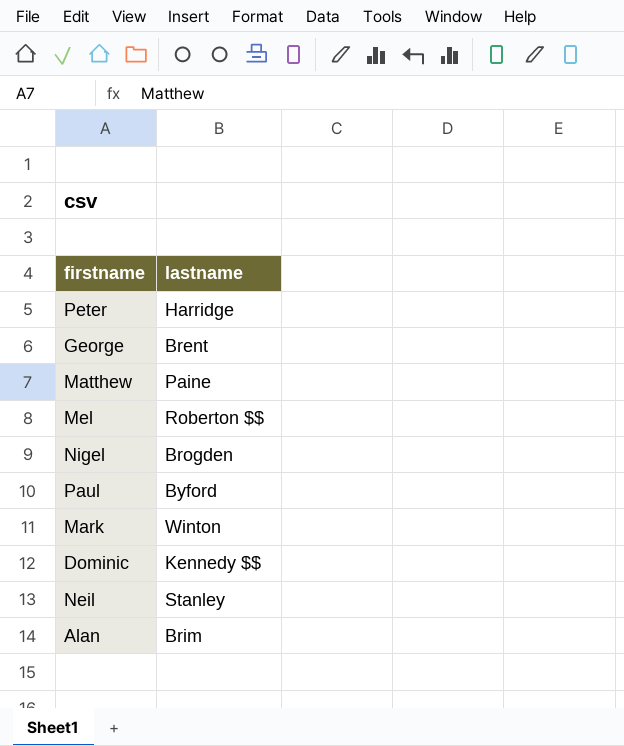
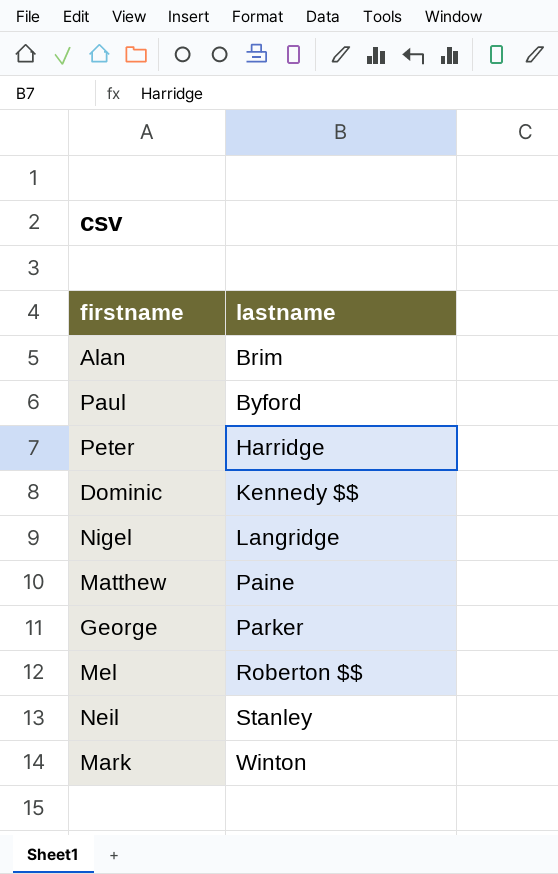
row order: none -> lastname ascending
Nigel | lastname: Brogden -> Langridge
George | lastname: Brent -> Parker

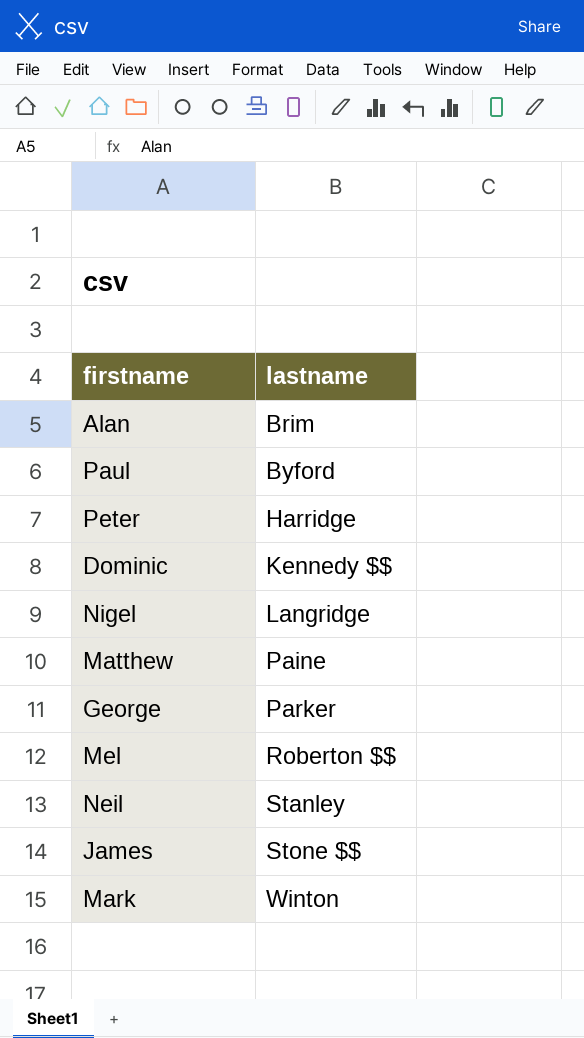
row James: none -> Stone $$

